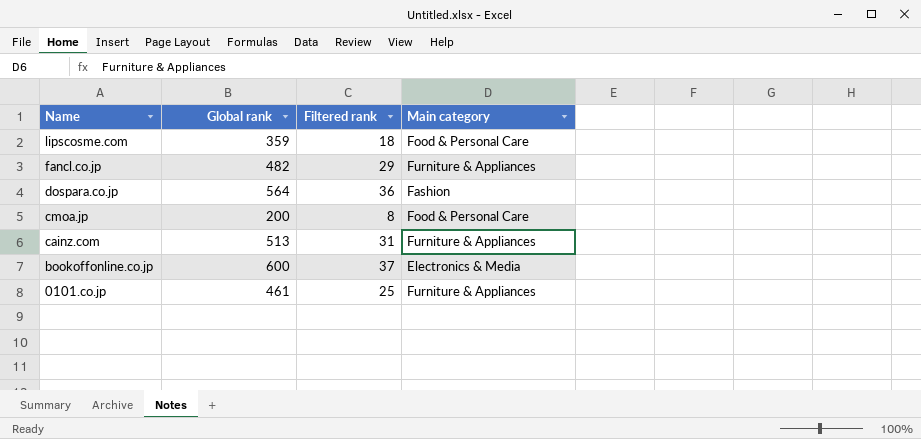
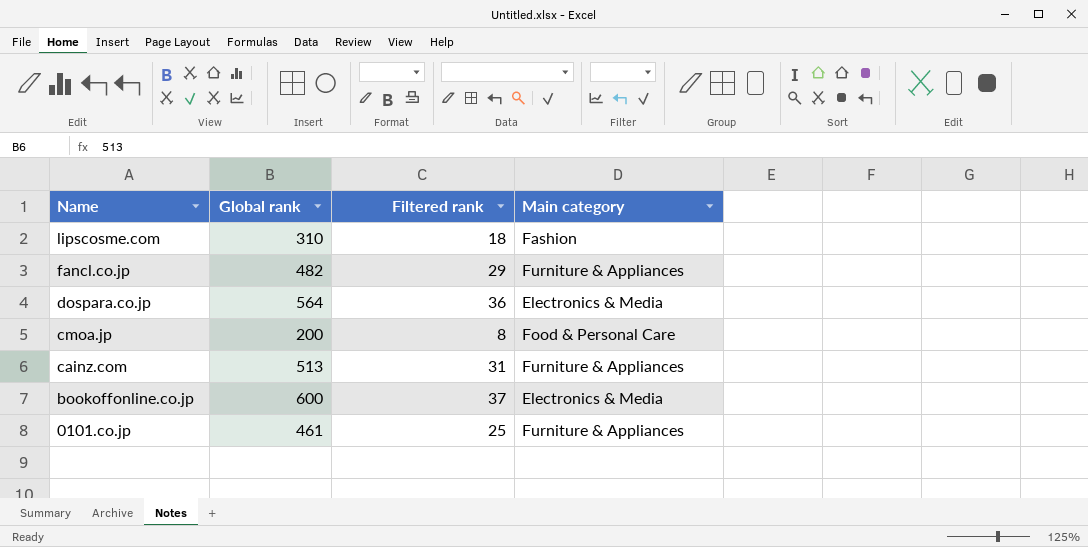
lipscosme.com | Global rank: 359 -> 310
lipscosme.com | Main category: Food & Personal Care -> Fashion
dospara.co.jp | Main category: Fashion -> Electronics & Media

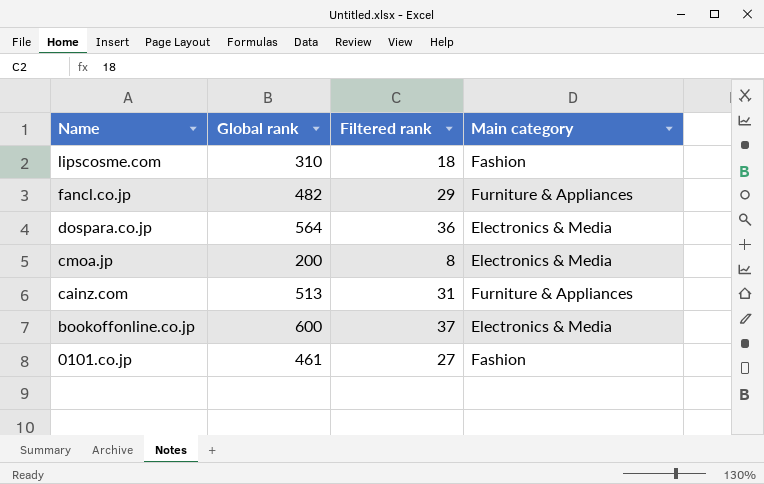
cmoa.jp | Main category: Food & Personal Care -> Electronics & Media
0101.co.jp | Filtered rank: 25 -> 27
0101.co.jp | Main category: Furniture & Appliances -> Fashion

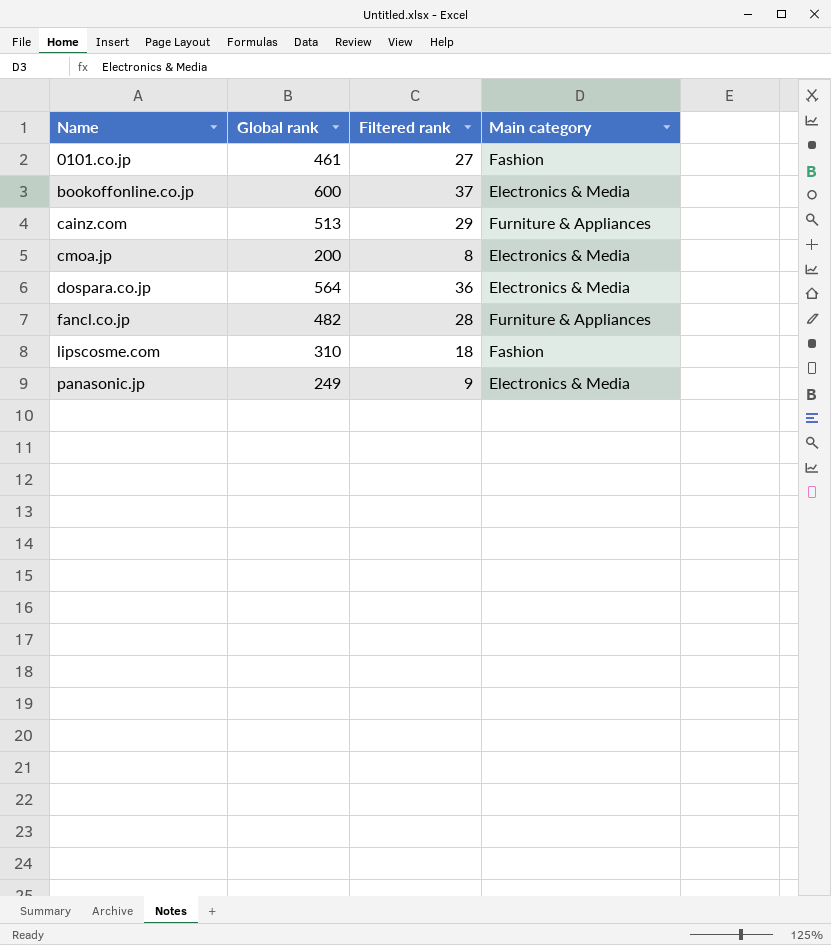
row order: Name descending -> Name ascending
cainz.com | Filtered rank: 31 -> 29
fancl.co.jp | Filtered rank: 29 -> 28
row panasonic.jp: none -> 249 | 9 | Electronics & Media

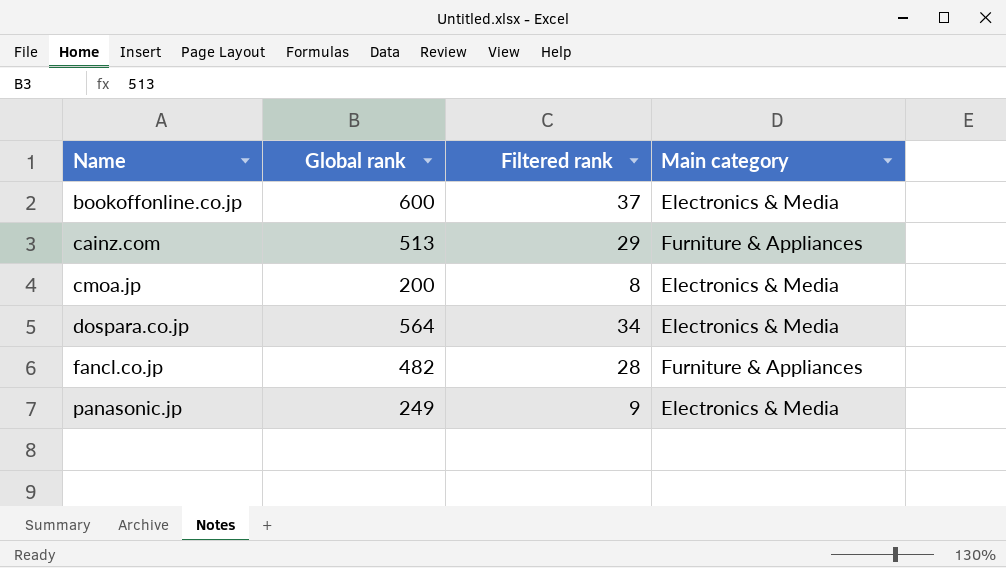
row 0101.co.jp: 461 | 27 | Fashion -> none
row lipscosme.com: 310 | 18 | Fashion -> none
dospara.co.jp | Filtered rank: 36 -> 34

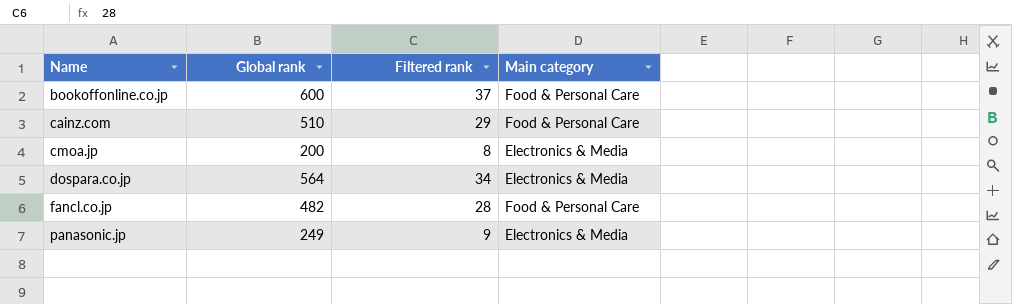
bookoffonline.co.jp | Main category: Electronics & Media -> Food & Personal Care
cainz.com | Global rank: 513 -> 510
cainz.com | Main category: Furniture & Appliances -> Food & Personal Care
fancl.co.jp | Main category: Furniture & Appliances -> Food & Personal Care

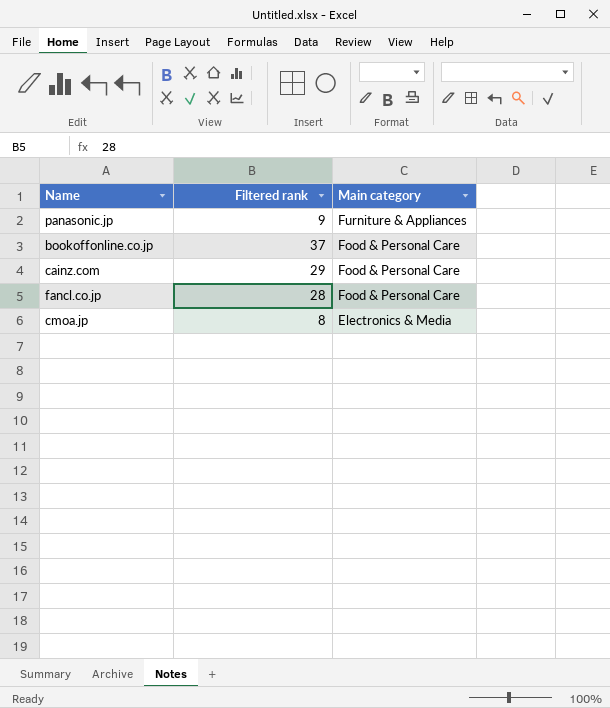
row order: Name ascending -> Main category descending
column Global rank | position: 2 -> none
row dospara.co.jp: 564 | 34 | Electronics & Media -> none
panasonic.jp | Main category: Electronics & Media -> Furniture & Appliances

